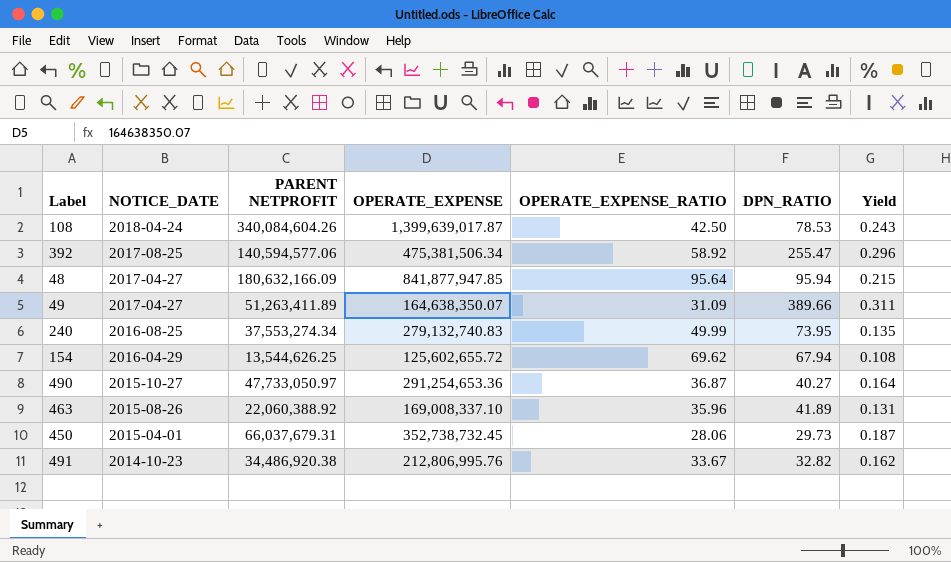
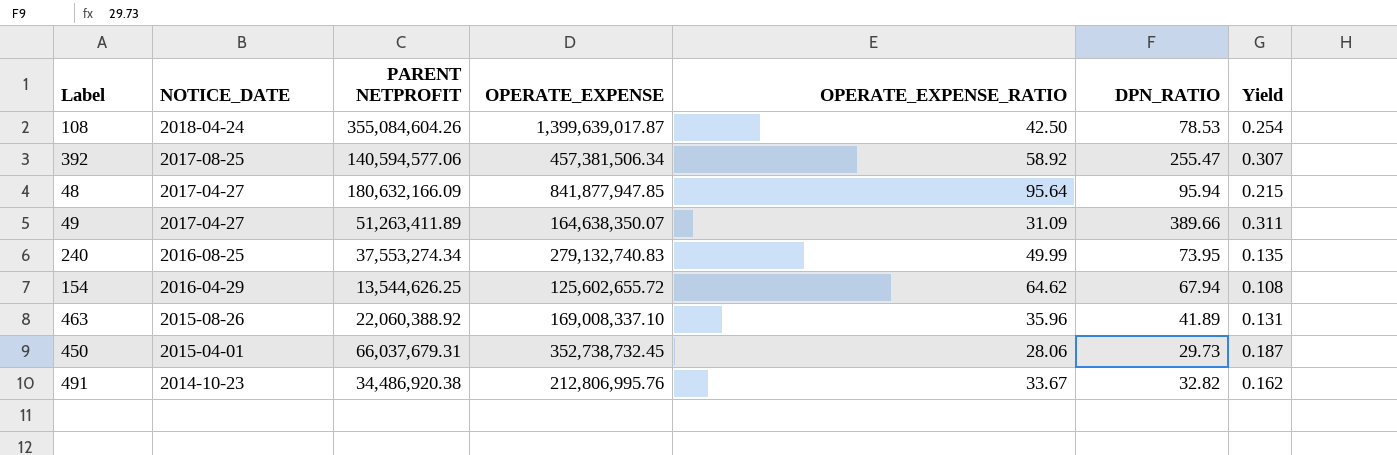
row 490: 2015-10-27 | 47,733,050.97 | 291,254,653.36 | 36.87 | 40.27 | 0.164 -> none
108 | PARENT NETPROFIT: 340,084,604.26 -> 355,084,604.26
108 | Yield: 0.243 -> 0.254
392 | OPERATE_EXPENSE: 475,381,506.34 -> 457,381,506.34
392 | Yield: 0.296 -> 0.307
154 | OPERATE_EXPENSE_RATIO: 69.62 -> 64.62

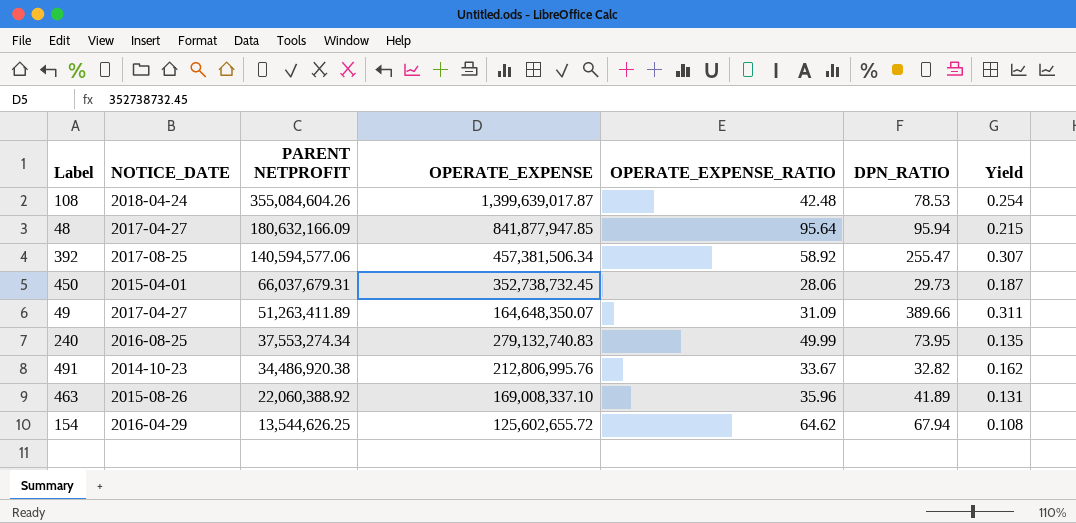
row order: NOTICE_DATE descending -> PARENT NETPROFIT descending
108 | OPERATE_EXPENSE_RATIO: 42.50 -> 42.48
49 | OPERATE_EXPENSE: 164,638,350.07 -> 164,648,350.07

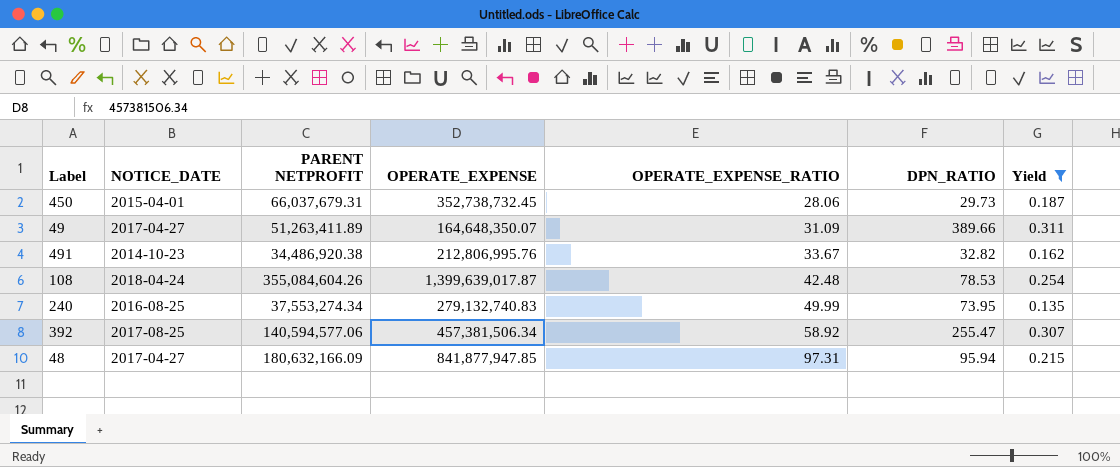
filter: none -> Yield >= 0.135
row order: PARENT NETPROFIT descending -> OPERATE_EXPENSE_RATIO ascending
48 | OPERATE_EXPENSE_RATIO: 95.64 -> 97.31

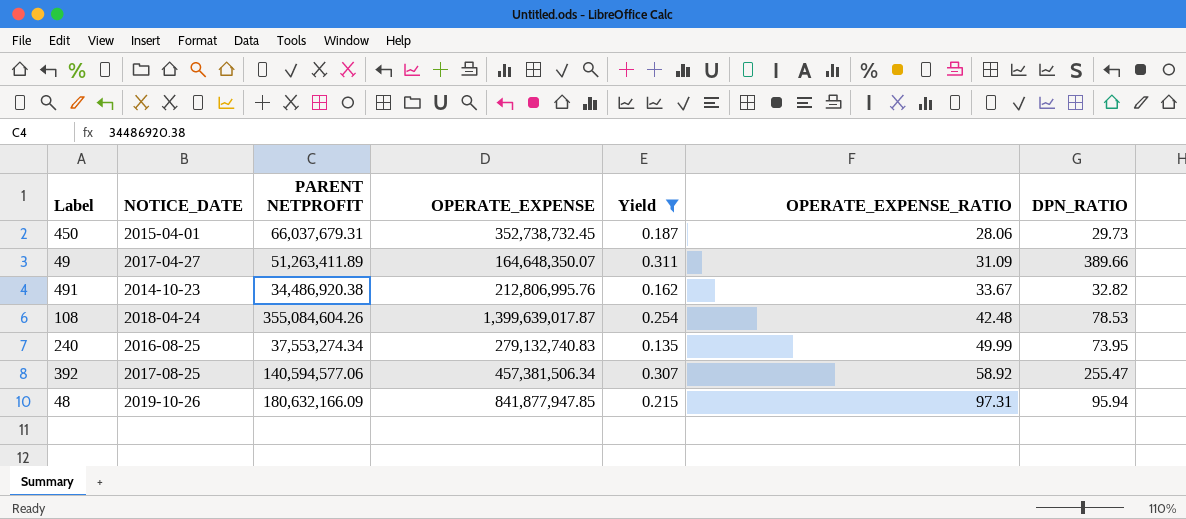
column Yield | position: 7 -> 5
48 | NOTICE_DATE: 2017-04-27 -> 2019-10-26

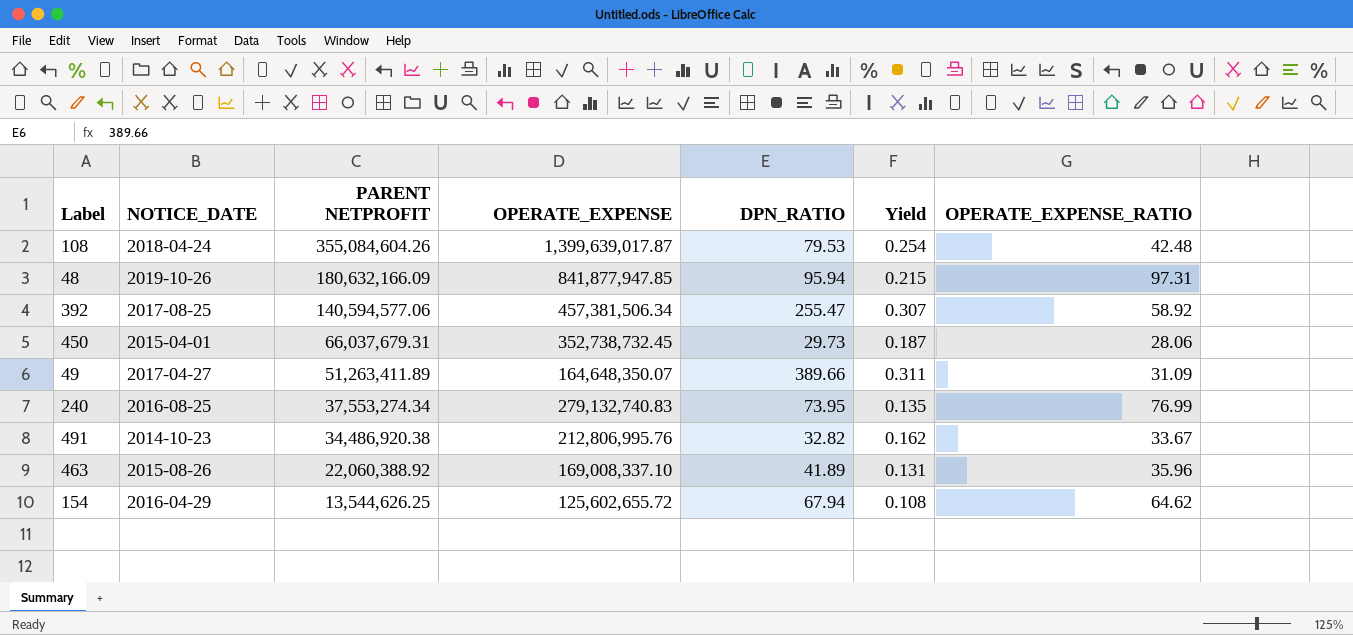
filter: Yield >= 0.135 -> none
row order: OPERATE_EXPENSE_RATIO ascending -> PARENT NETPROFIT descending
column DPN_RATIO | position: 7 -> 5
108 | DPN_RATIO: 78.53 -> 79.53
240 | OPERATE_EXPENSE_RATIO: 49.99 -> 76.99

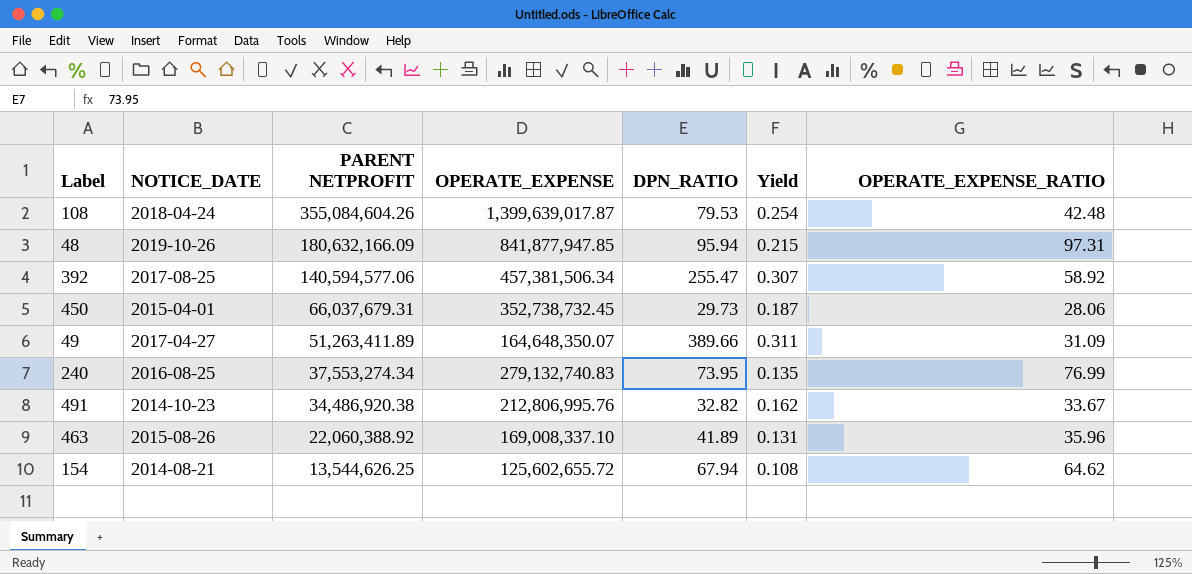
154 | NOTICE_DATE: 2016-04-29 -> 2014-08-21

